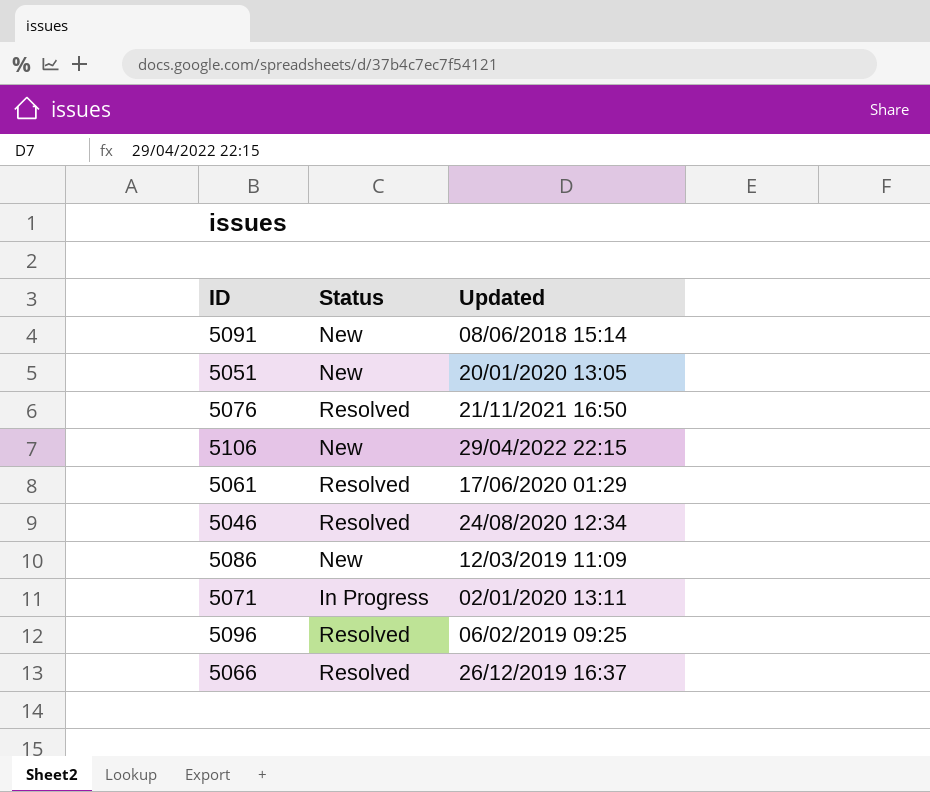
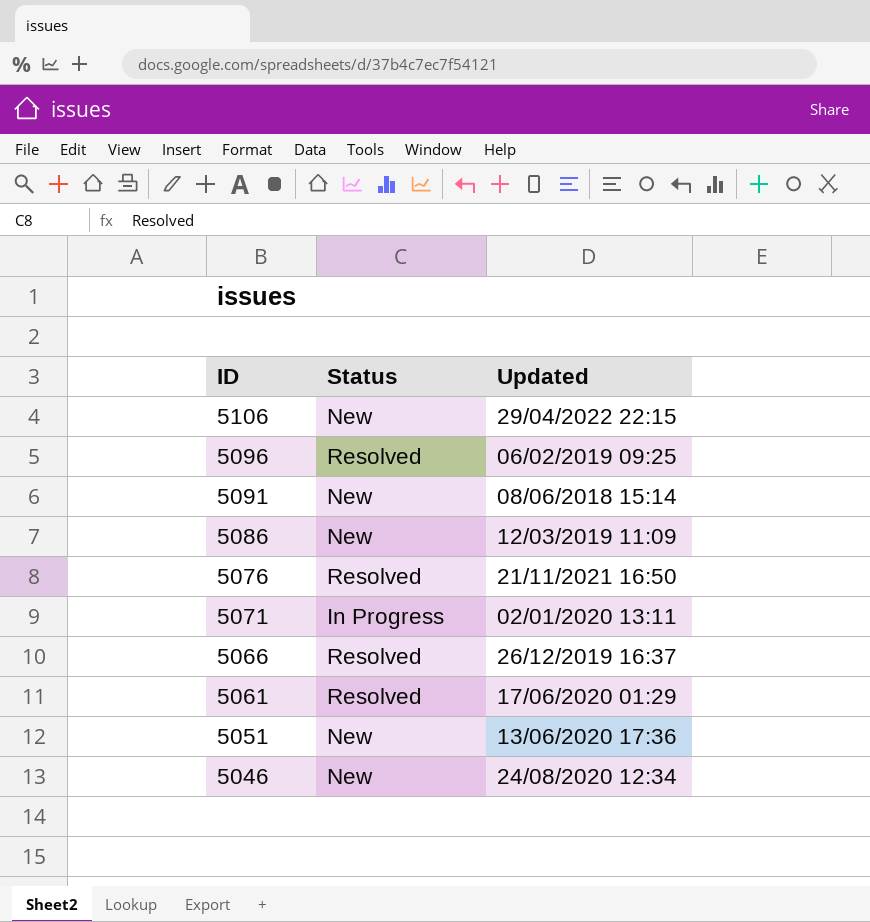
row order: none -> ID descending
5051 | Updated: 20/01/2020 13:05 -> 13/06/2020 17:36
5046 | Status: Resolved -> New

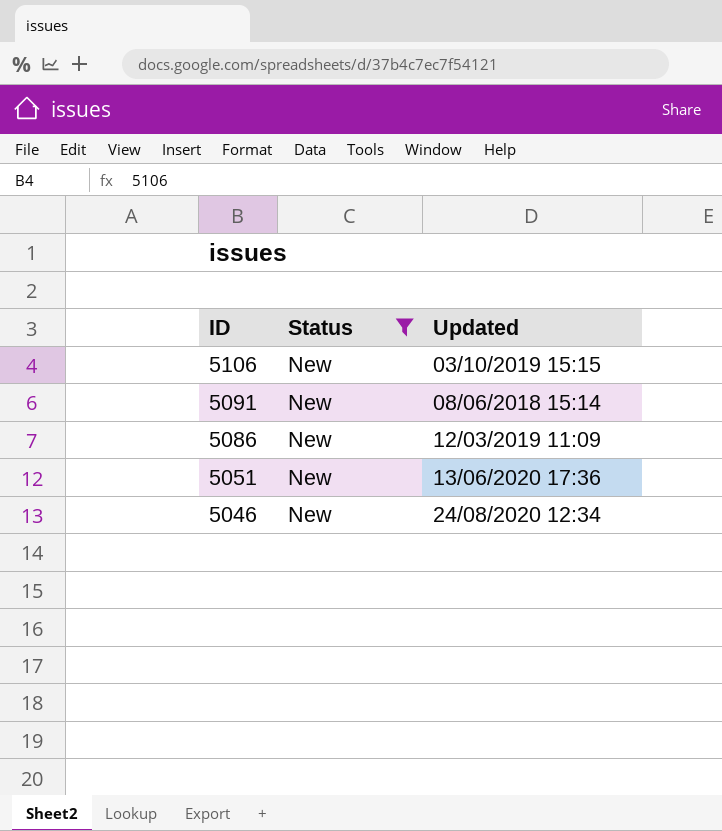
filter: none -> Status = New
5106 | Updated: 29/04/2022 22:15 -> 03/10/2019 15:15

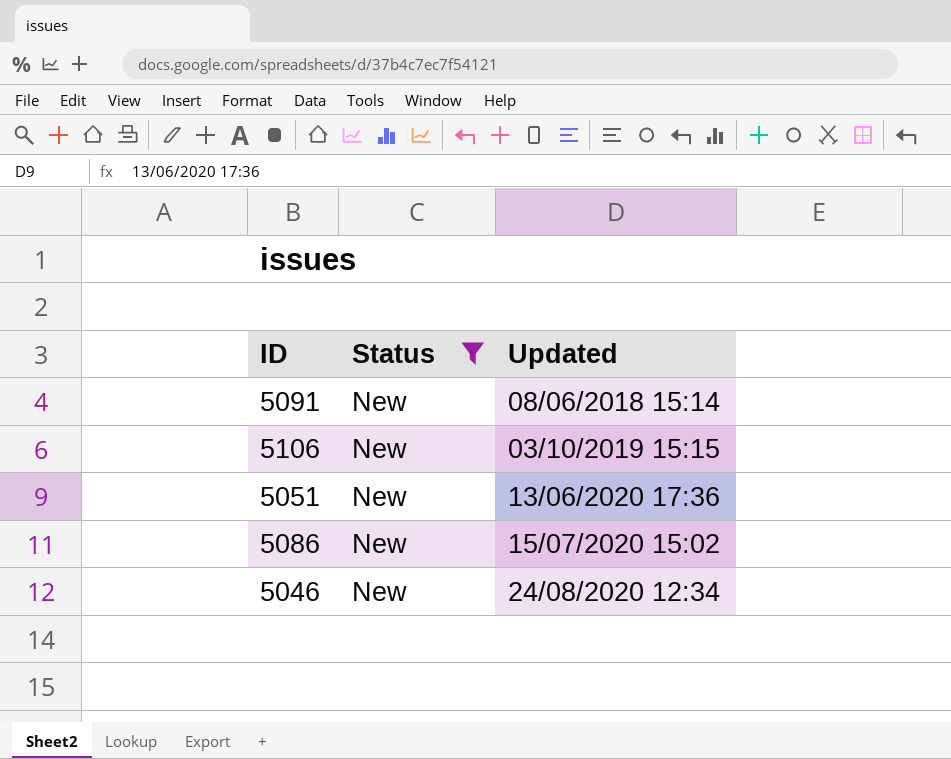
row order: ID descending -> Updated ascending
5086 | Updated: 12/03/2019 11:09 -> 15/07/2020 15:02

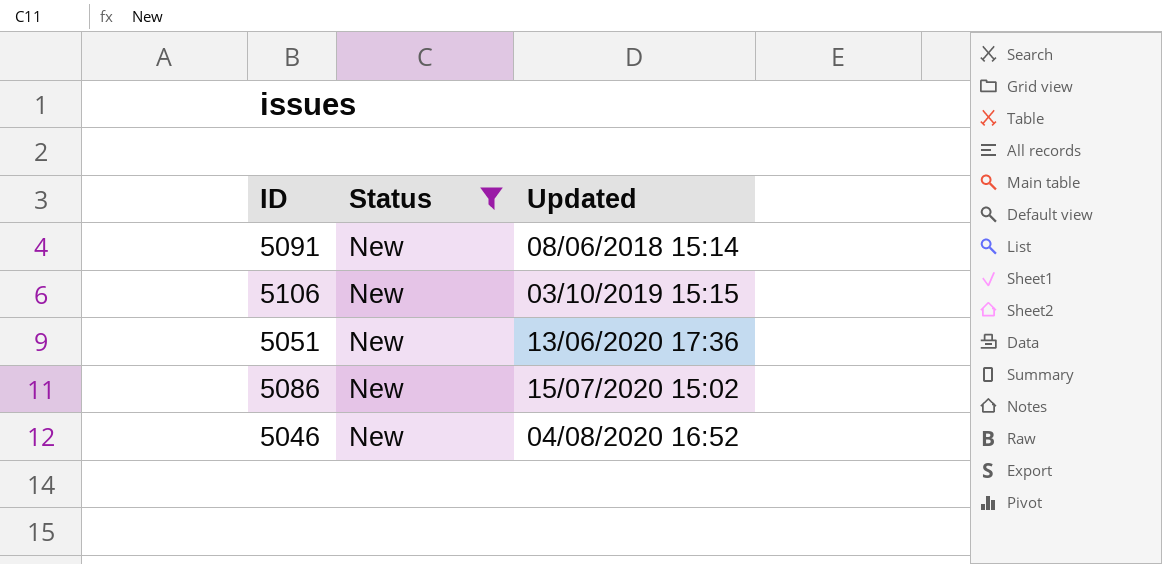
5046 | Updated: 24/08/2020 12:34 -> 04/08/2020 16:52

